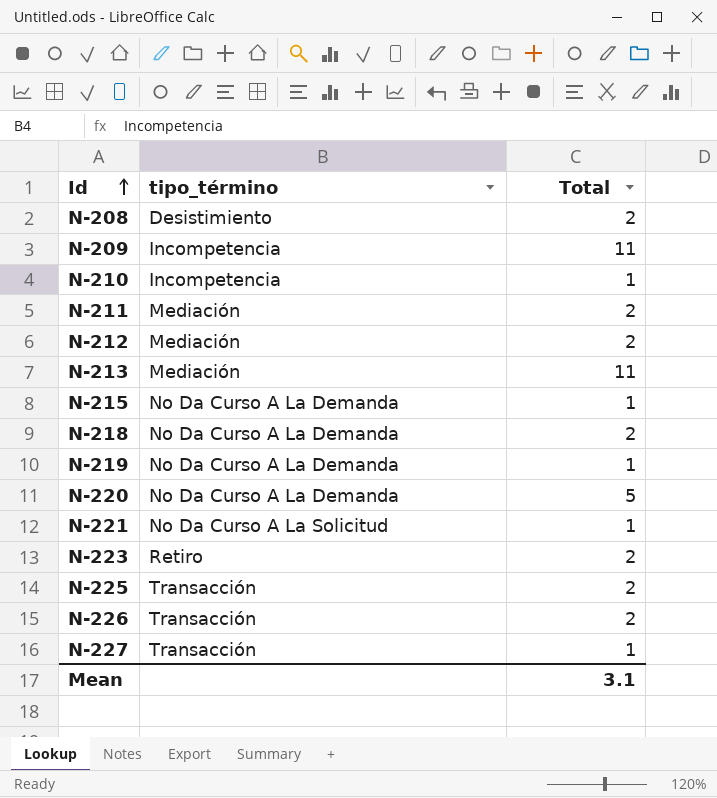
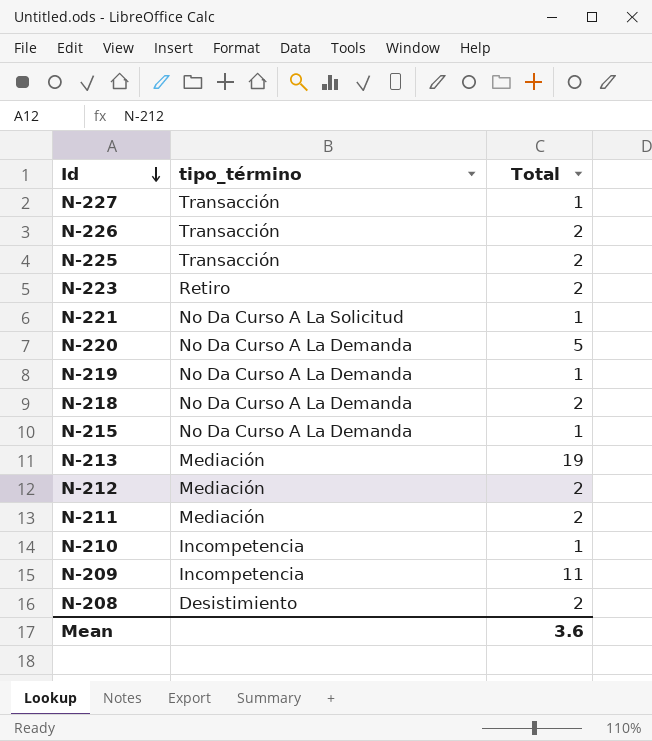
row order: Id ascending -> Id descending
N-213 | Total: 11 -> 19
Mean | Total: 3.1 -> 3.6

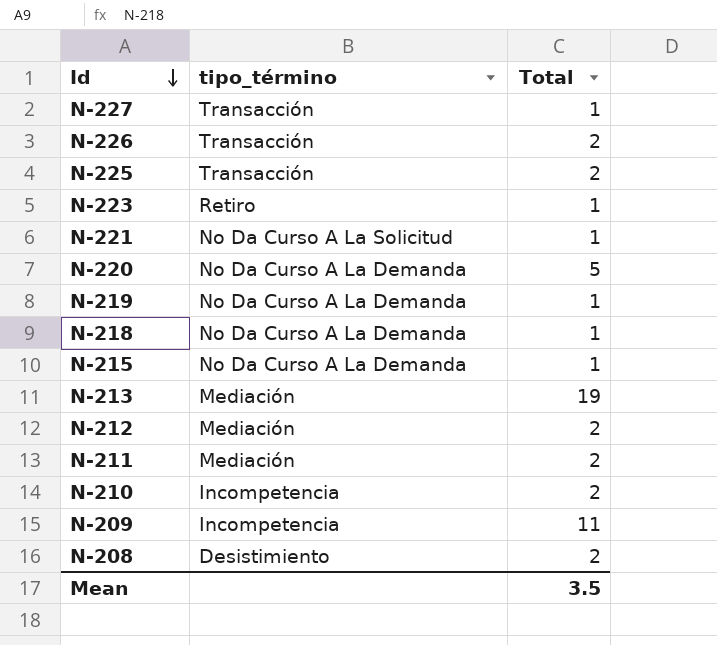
N-223 | Total: 2 -> 1
N-218 | Total: 2 -> 1
N-210 | Total: 1 -> 2
Mean | Total: 3.6 -> 3.5

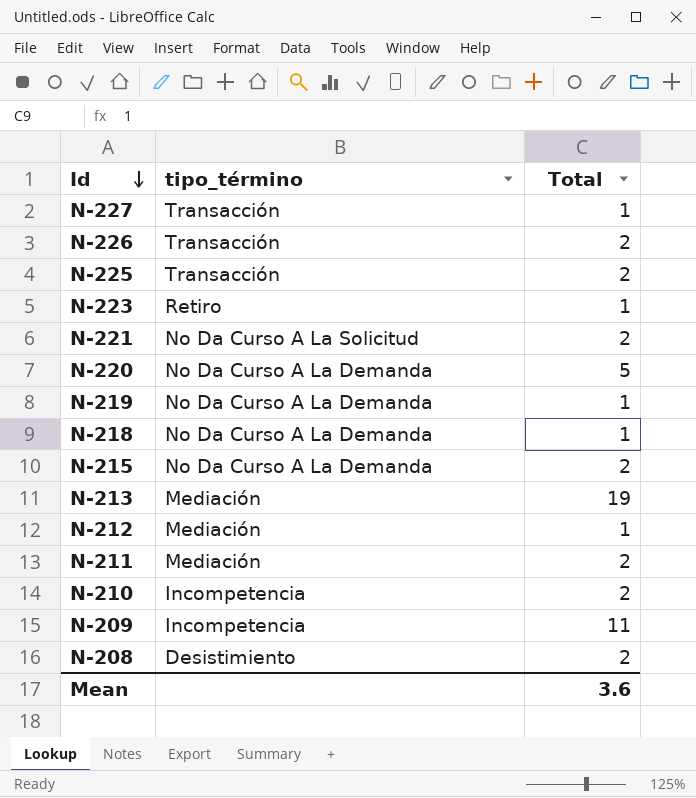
N-221 | Total: 1 -> 2
N-215 | Total: 1 -> 2
N-212 | Total: 2 -> 1
Mean | Total: 3.5 -> 3.6

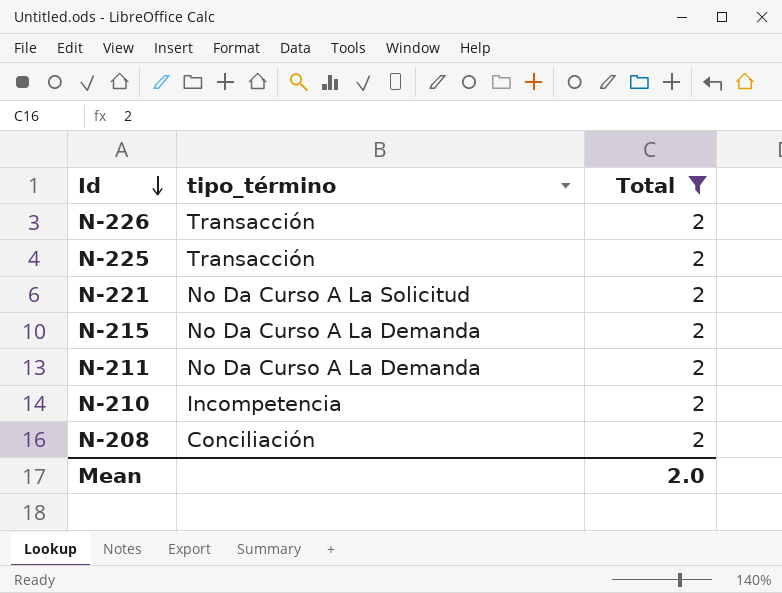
filter: none -> Total = 2
N-211 | tipo_término: Mediación -> No Da Curso A La Demanda
N-208 | tipo_término: Desistimiento -> Conciliación
Mean | Total: 3.6 -> 2.0

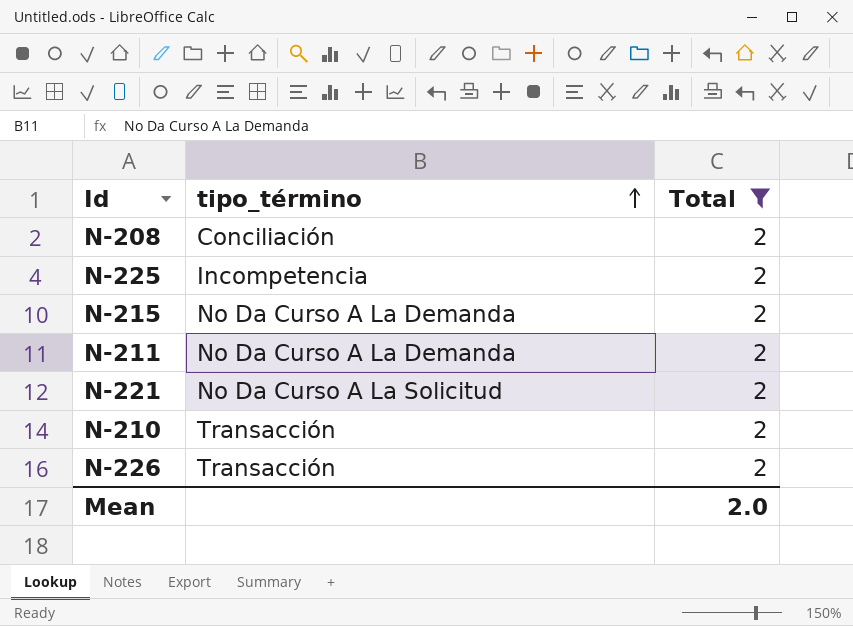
row order: Id descending -> tipo_término ascending
N-225 | tipo_término: Transacción -> Incompetencia
N-210 | tipo_término: Incompetencia -> Transacción

